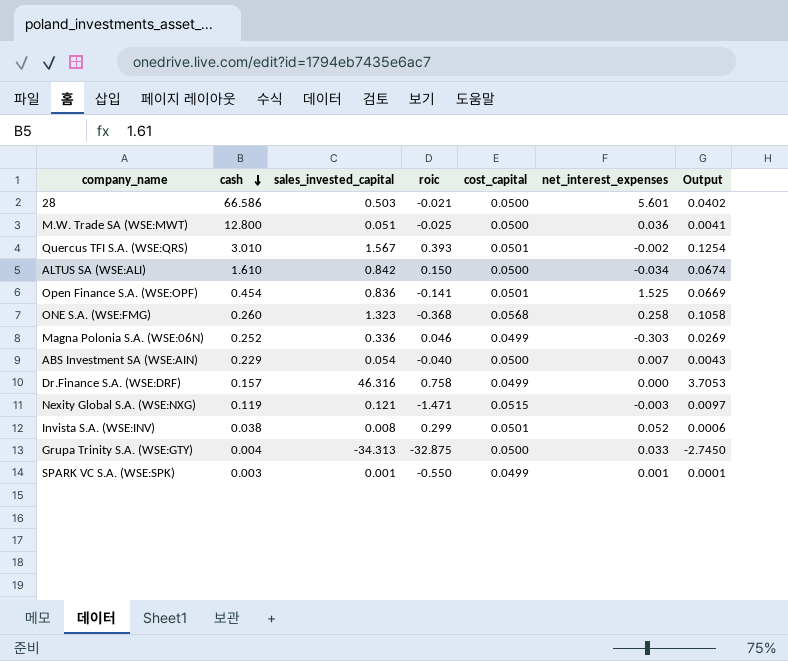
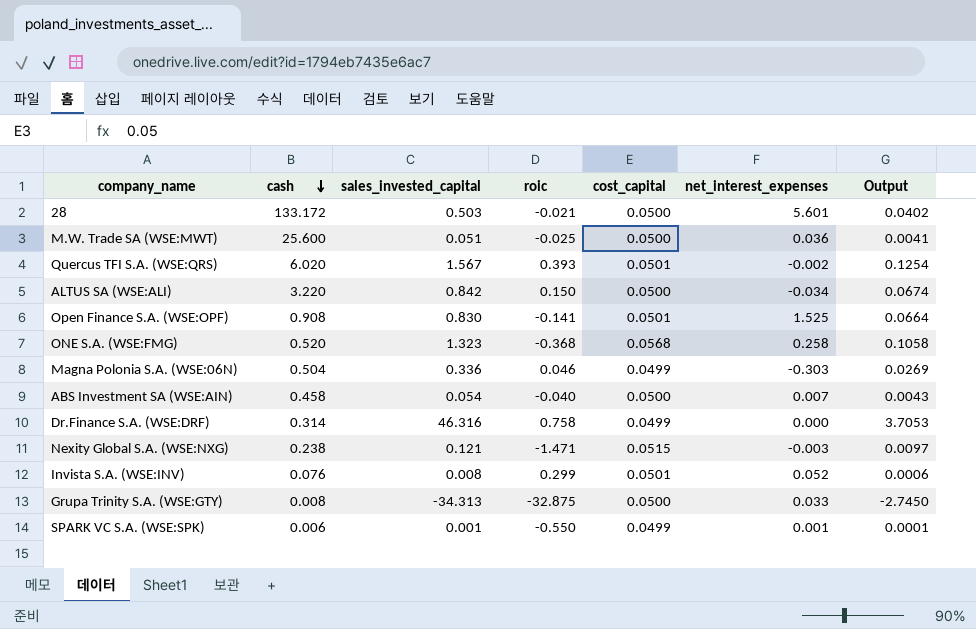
28 | cash: 66.586 -> 133.172
M.W. Trade SA (WSE:MWT) | cash: 12.800 -> 25.600
Quercus TFI S.A. (WSE:QRS) | cash: 3.010 -> 6.020
ALTUS SA (WSE:ALI) | cash: 1.610 -> 3.220
Open Finance S.A. (WSE:OPF) | cash: 0.454 -> 0.908
Open Finance S.A. (WSE:OPF) | sales_invested_capital: 0.836 -> 0.830
Open Finance S.A. (WSE:OPF) | Output: 0.0669 -> 0.0664
ONE S.A. (WSE:FMG) | cash: 0.260 -> 0.520
Magna Polonia S.A. (WSE:06N) | cash: 0.252 -> 0.504
ABS Investment SA (WSE:AIN) | cash: 0.229 -> 0.458
Dr.Finance S.A. (WSE:DRF) | cash: 0.157 -> 0.314
Nexity Global S.A. (WSE:NXG) | cash: 0.119 -> 0.238
Invista S.A. (WSE:INV) | cash: 0.038 -> 0.076
Grupa Trinity S.A. (WSE:GTY) | cash: 0.004 -> 0.008
SPARK VC S.A. (WSE:SPK) | cash: 0.003 -> 0.006

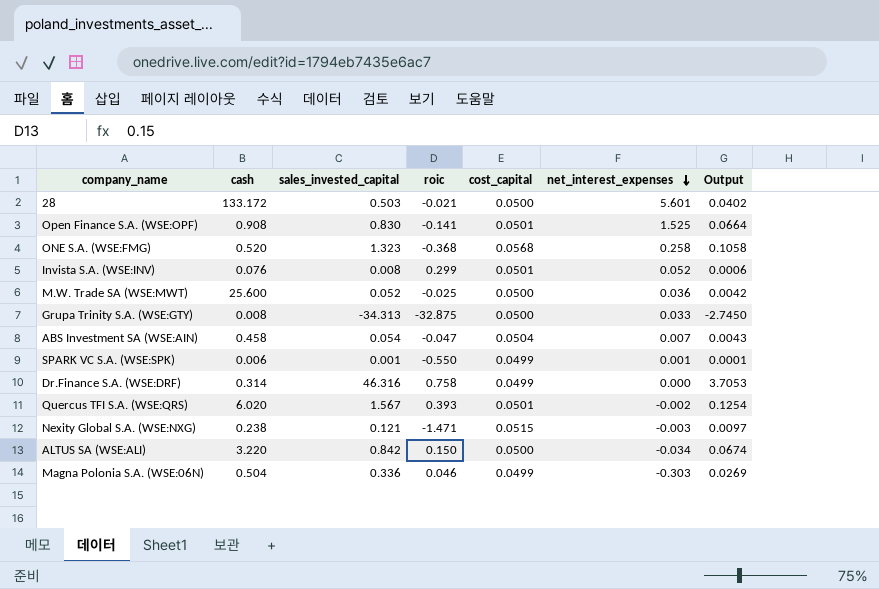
row order: cash descending -> net_interest_expenses descending
M.W. Trade SA (WSE:MWT) | sales_invested_capital: 0.051 -> 0.052
M.W. Trade SA (WSE:MWT) | Output: 0.0041 -> 0.0042
ABS Investment SA (WSE:AIN) | roic: -0.040 -> -0.047
ABS Investment SA (WSE:AIN) | cost_capital: 0.0500 -> 0.0504

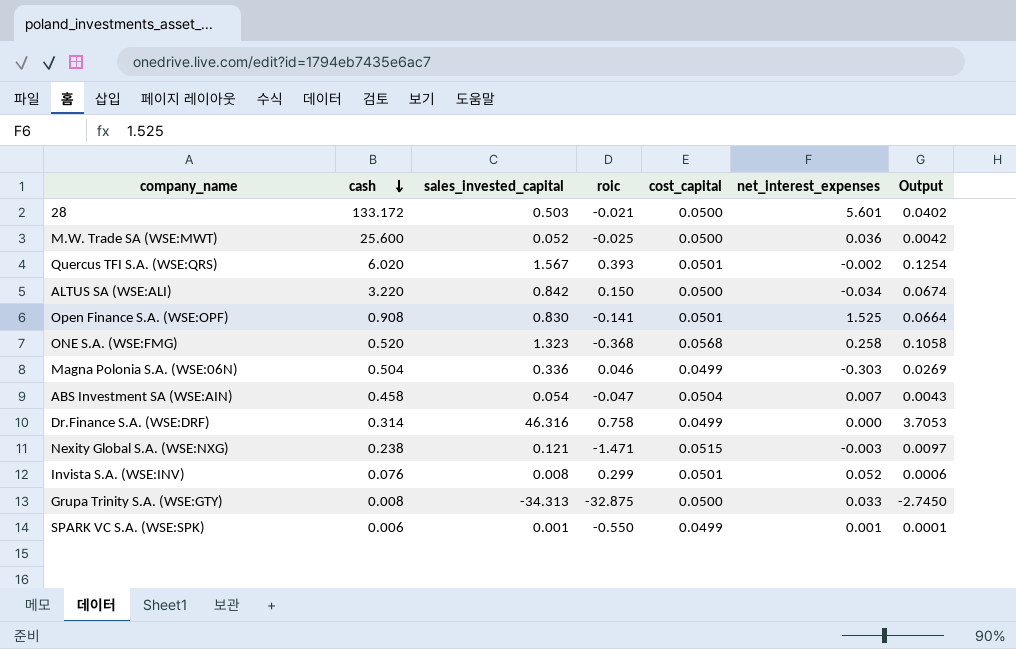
row order: net_interest_expenses descending -> cash descending

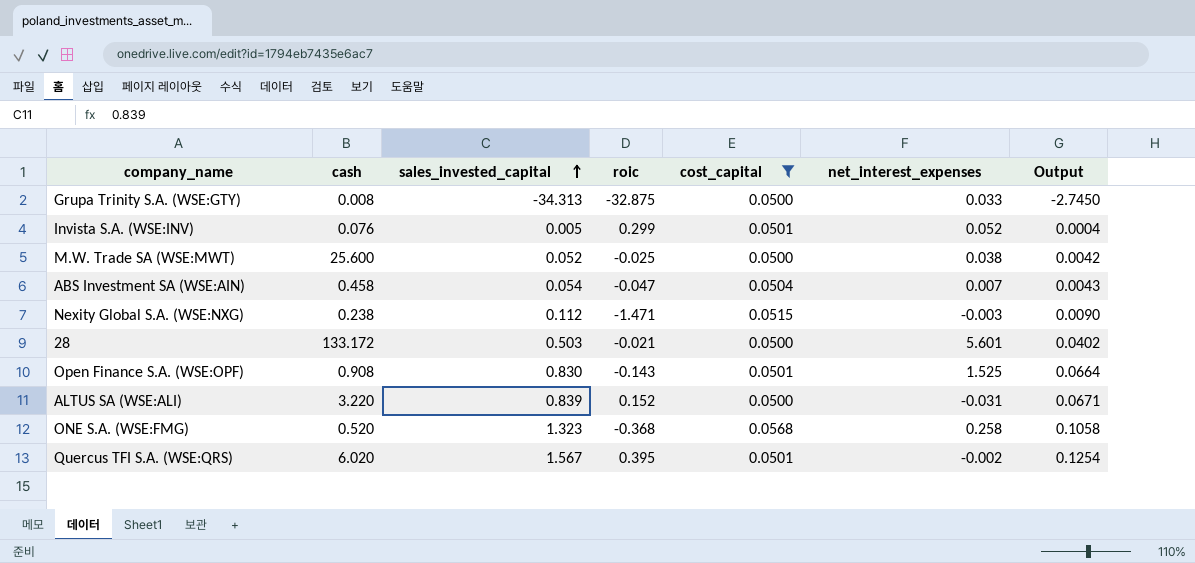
filter: none -> cost_capital != 0.0499
row order: cash descending -> sales_invested_capital ascending
Invista S.A. (WSE:INV) | sales_invested_capital: 0.008 -> 0.005
Invista S.A. (WSE:INV) | Output: 0.0006 -> 0.0004
M.W. Trade SA (WSE:MWT) | net_interest_expenses: 0.036 -> 0.038
Nexity Global S.A. (WSE:NXG) | sales_invested_capital: 0.121 -> 0.112
Nexity Global S.A. (WSE:NXG) | Output: 0.0097 -> 0.0090
Open Finance S.A. (WSE:OPF) | roic: -0.141 -> -0.143
ALTUS SA (WSE:ALI) | sales_invested_capital: 0.842 -> 0.839
ALTUS SA (WSE:ALI) | roic: 0.150 -> 0.152
ALTUS SA (WSE:ALI) | net_interest_expenses: -0.034 -> -0.031
ALTUS SA (WSE:ALI) | Output: 0.0674 -> 0.0671
Quercus TFI S.A. (WSE:QRS) | roic: 0.393 -> 0.395

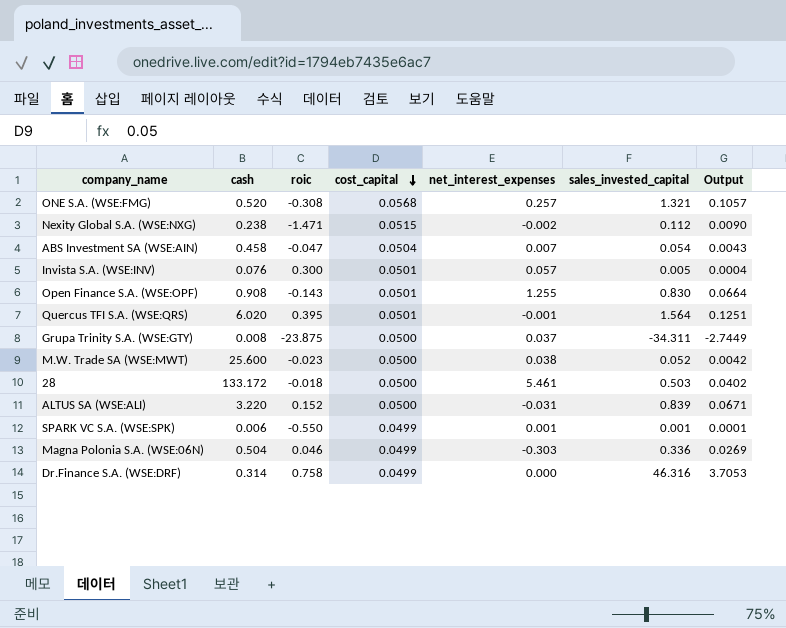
filter: cost_capital != 0.0499 -> none
row order: sales_invested_capital ascending -> cost_capital descending
column sales_invested_capital | position: 3 -> 6
ONE S.A. (WSE:FMG) | roic: -0.368 -> -0.308
ONE S.A. (WSE:FMG) | net_interest_expenses: 0.258 -> 0.257
ONE S.A. (WSE:FMG) | sales_invested_capital: 1.323 -> 1.321
ONE S.A. (WSE:FMG) | Output: 0.1058 -> 0.1057
Nexity Global S.A. (WSE:NXG) | net_interest_expenses: -0.003 -> -0.002
Invista S.A. (WSE:INV) | roic: 0.299 -> 0.300
Invista S.A. (WSE:INV) | net_interest_expenses: 0.052 -> 0.057
Open Finance S.A. (WSE:OPF) | net_interest_expenses: 1.525 -> 1.255
Quercus TFI S.A. (WSE:QRS) | net_interest_expenses: -0.002 -> -0.001
Quercus TFI S.A. (WSE:QRS) | sales_invested_capital: 1.567 -> 1.564
Quercus TFI S.A. (WSE:QRS) | Output: 0.1254 -> 0.1251
Grupa Trinity S.A. (WSE:GTY) | roic: -32.875 -> -23.875
Grupa Trinity S.A. (WSE:GTY) | net_interest_expenses: 0.033 -> 0.037
Grupa Trinity S.A. (WSE:GTY) | sales_invested_capital: -34.313 -> -34.311
Grupa Trinity S.A. (WSE:GTY) | Output: -2.7450 -> -2.7449
M.W. Trade SA (WSE:MWT) | roic: -0.025 -> -0.023
28 | roic: -0.021 -> -0.018
28 | net_interest_expenses: 5.601 -> 5.461

